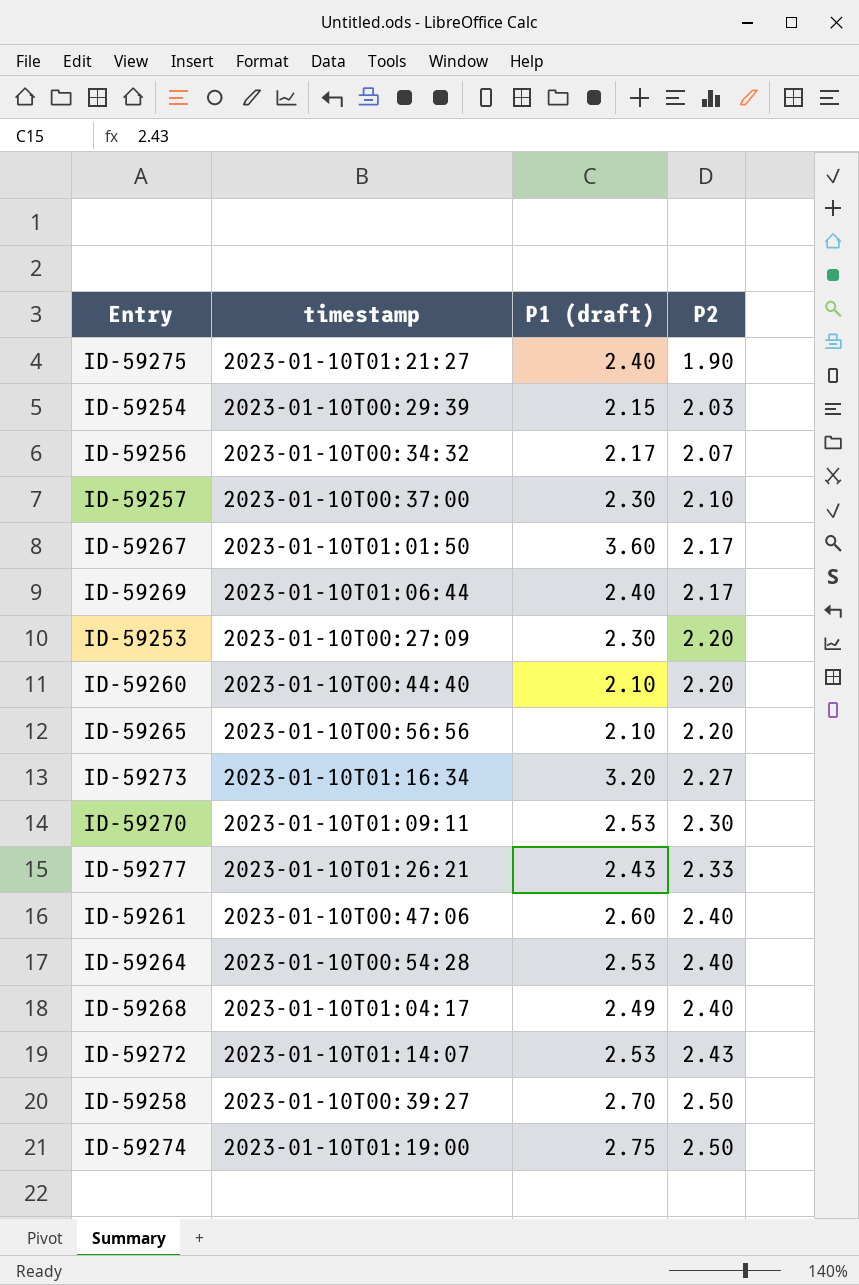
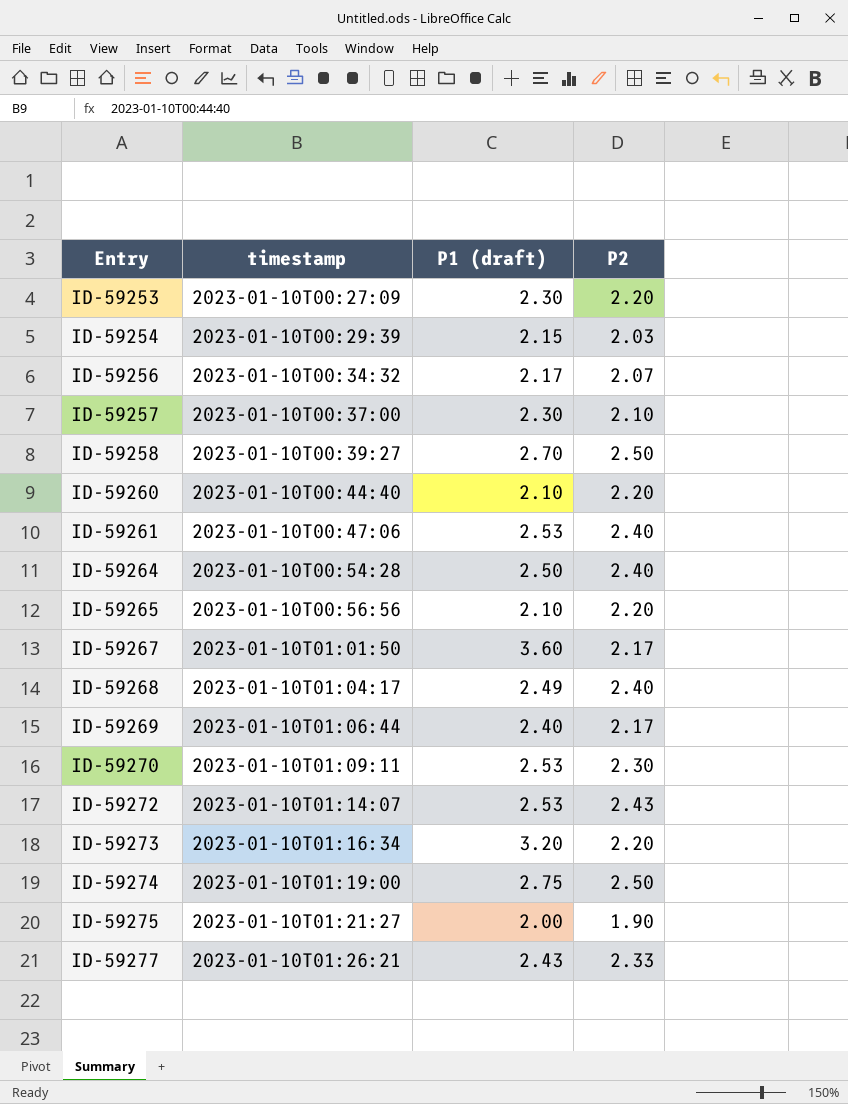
row order: P2 ascending -> Entry ascending
ID-59261 | P1 (draft): 2.60 -> 2.53
ID-59264 | P1 (draft): 2.53 -> 2.50
ID-59273 | P2: 2.27 -> 2.20
ID-59275 | P1 (draft): 2.40 -> 2.00

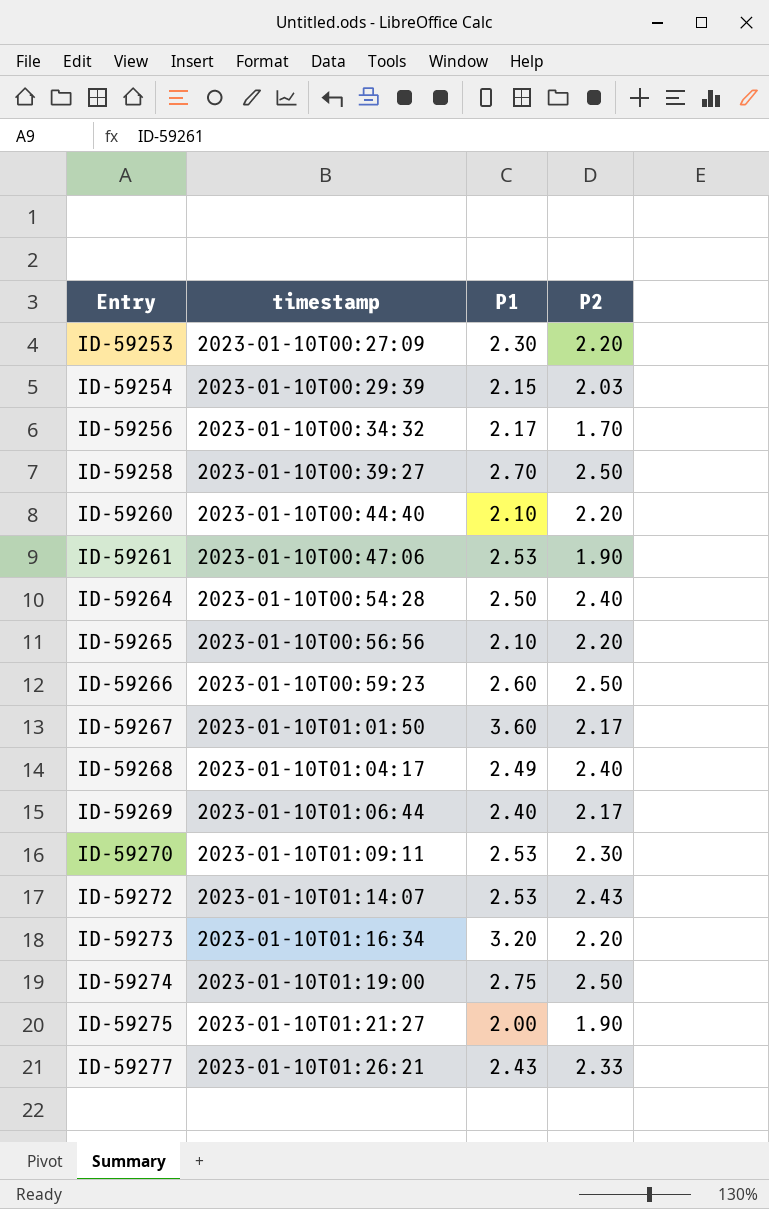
column name: P1 (draft) -> P1
row ID-59257: 2023-01-10T00:37:00 | 2.30 | 2.10 -> none
ID-59256 | P2: 2.07 -> 1.70
ID-59261 | P2: 2.40 -> 1.90
row ID-59266: none -> 2023-01-10T00:59:23 | 2.60 | 2.50

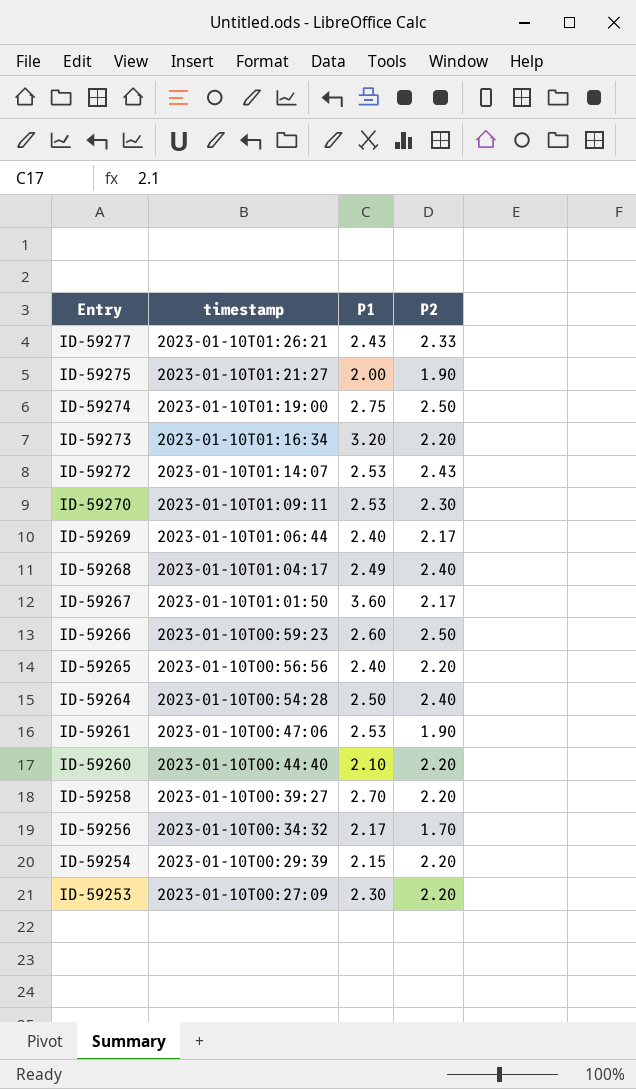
row order: Entry ascending -> Entry descending
ID-59265 | P1: 2.10 -> 2.40
ID-59258 | P2: 2.50 -> 2.20
ID-59254 | P2: 2.03 -> 2.20

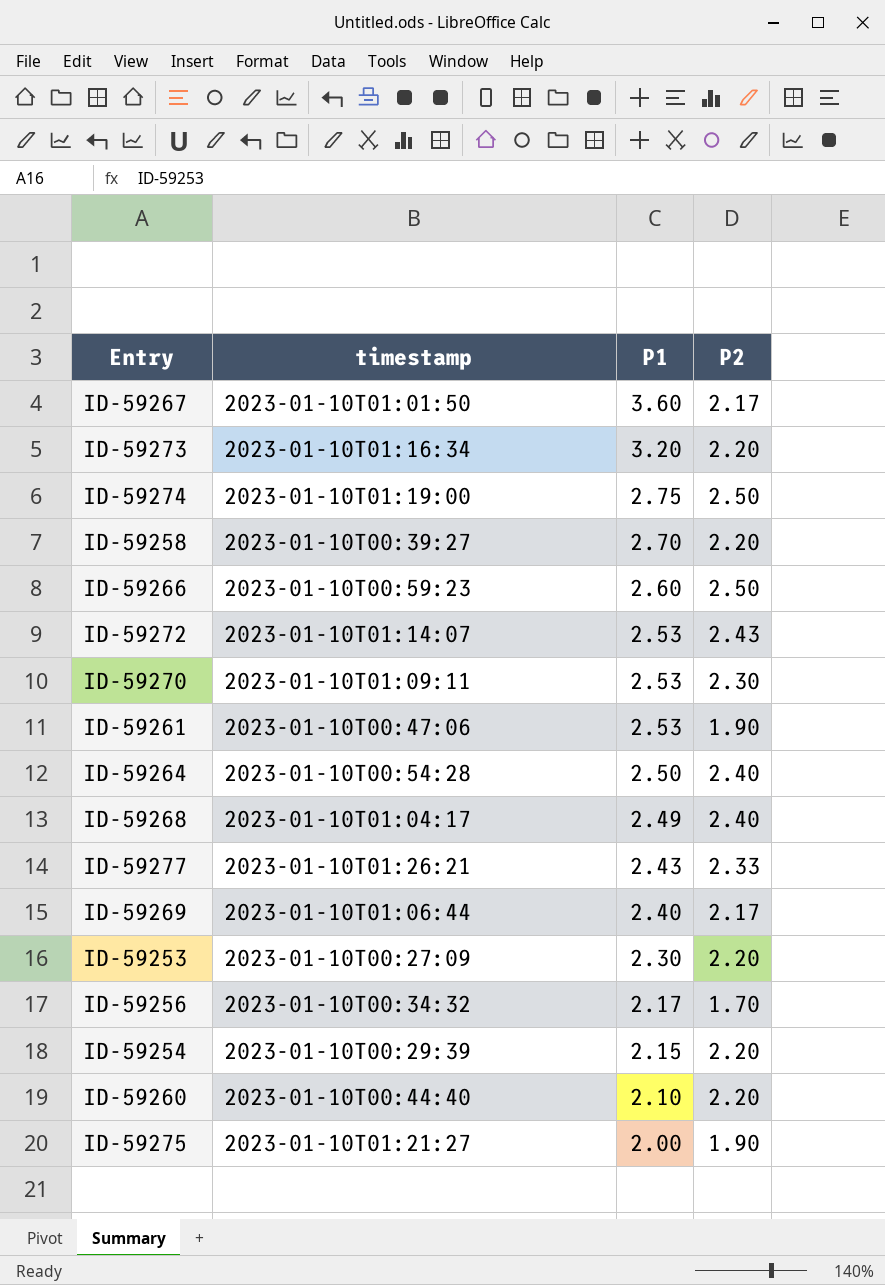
row order: Entry descending -> P1 descending
row ID-59265: 2023-01-10T00:56:56 | 2.40 | 2.20 -> none

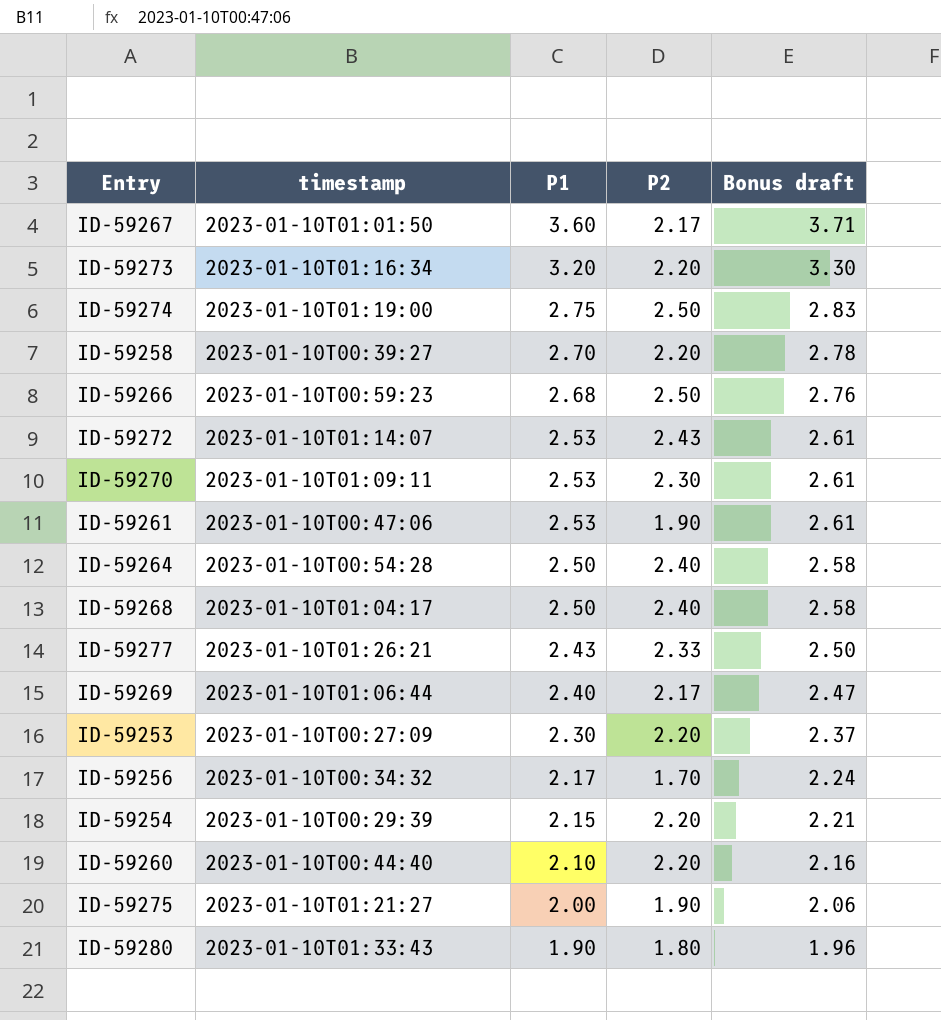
column Bonus draft | formula: none -> [P1] * 1.03
ID-59266 | P1: 2.60 -> 2.68
ID-59268 | P1: 2.49 -> 2.50
row ID-59280: none -> 2023-01-10T01:33:43 | 1.90 | 1.80 | 1.96

